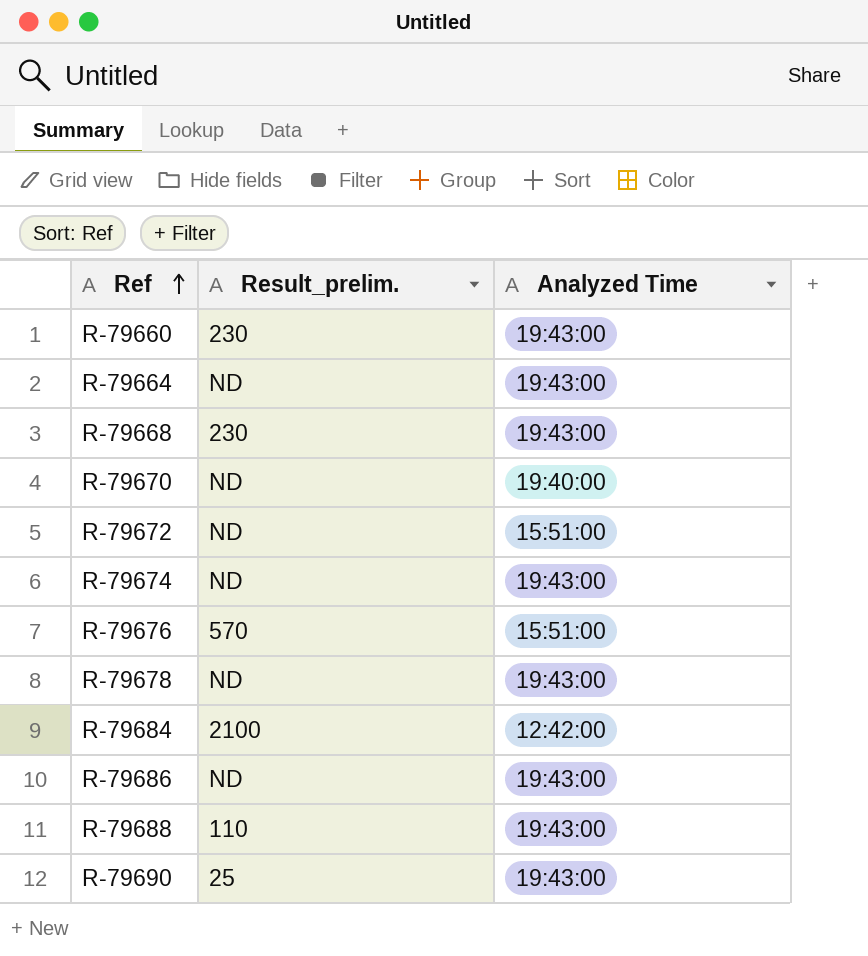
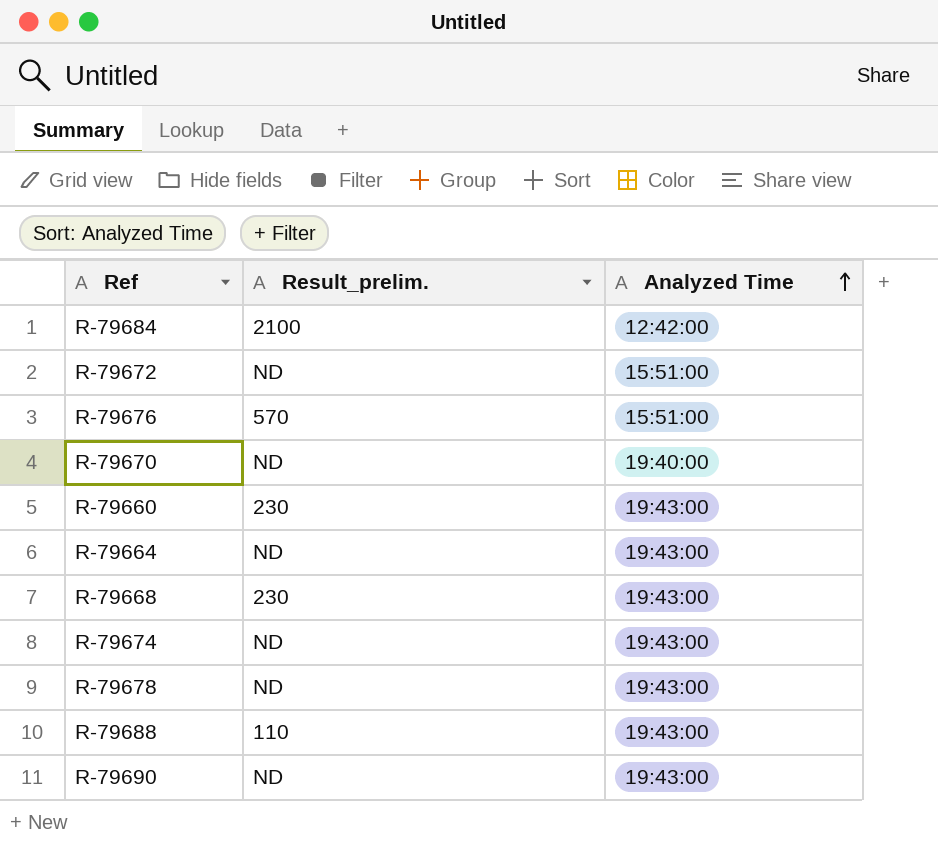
row order: Ref ascending -> Analyzed Time ascending
row R-79686: ND | 19:43:00 -> none
R-79690 | Result_prelim.: 25 -> ND

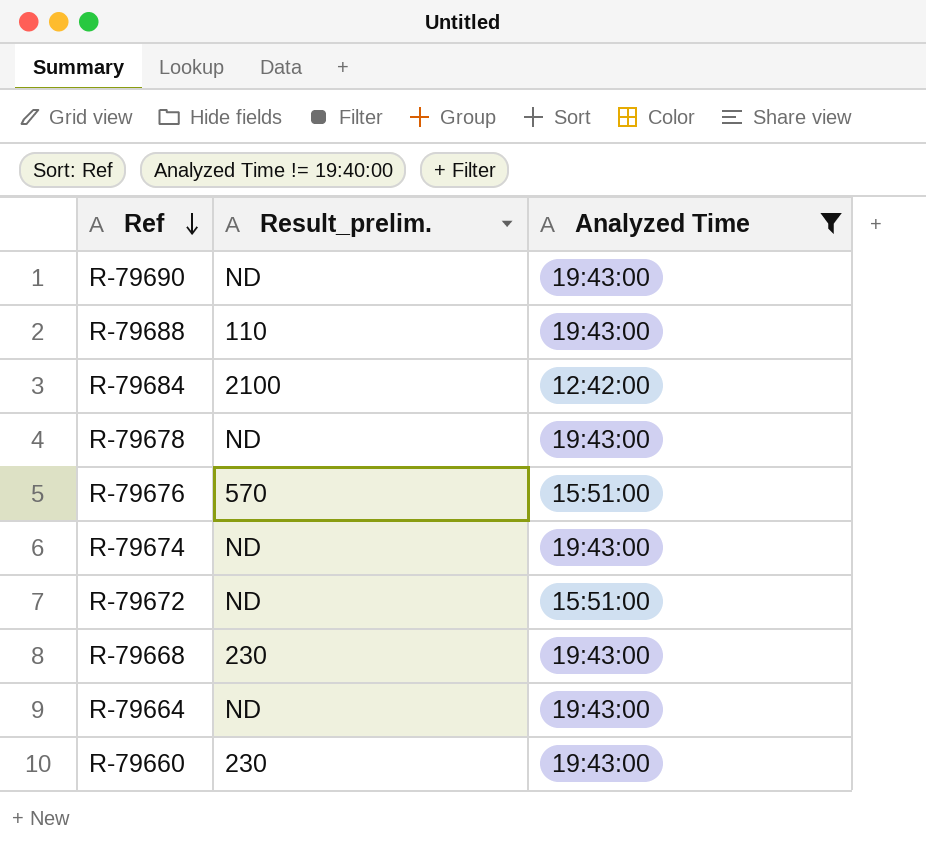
filter: none -> Analyzed Time != 19:40:00
row order: Analyzed Time ascending -> Ref descending

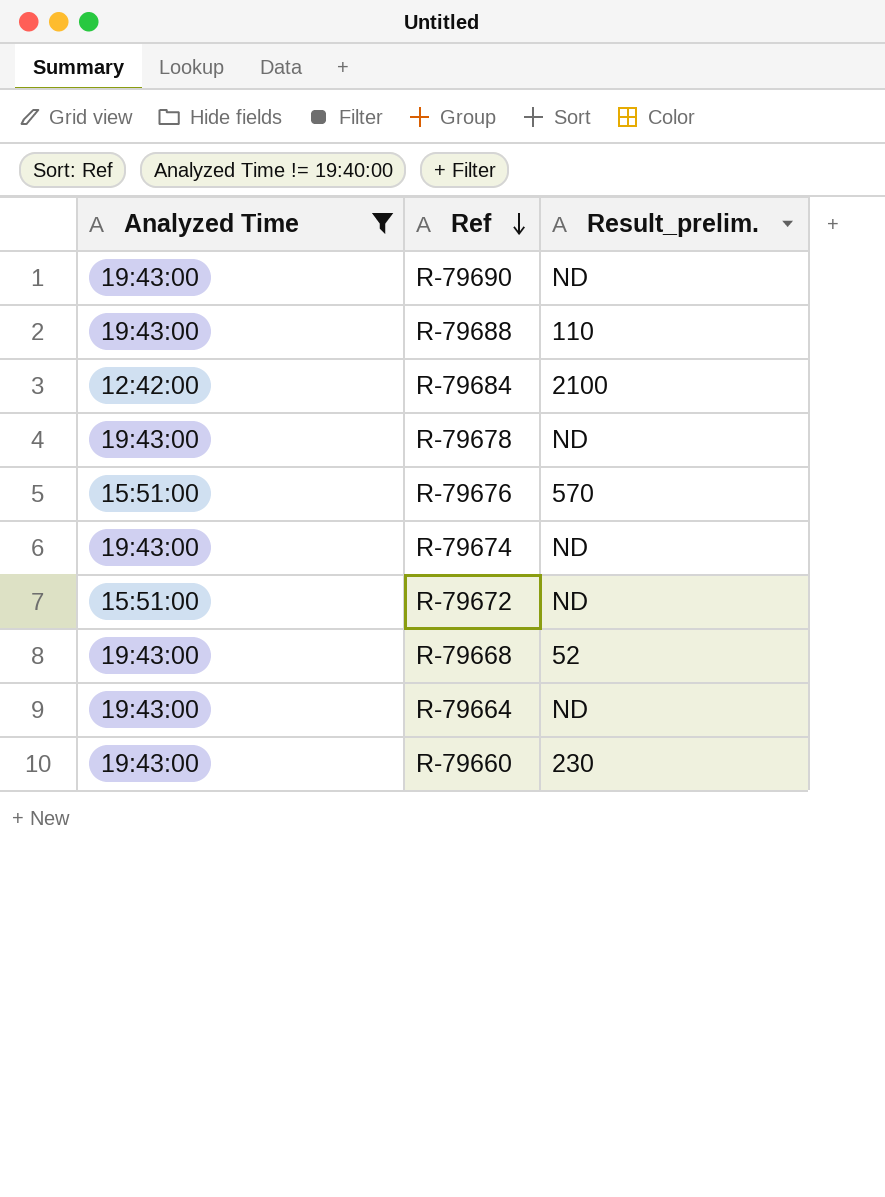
column Analyzed Time | position: 3 -> 1
R-79668 | Result_prelim.: 230 -> 52

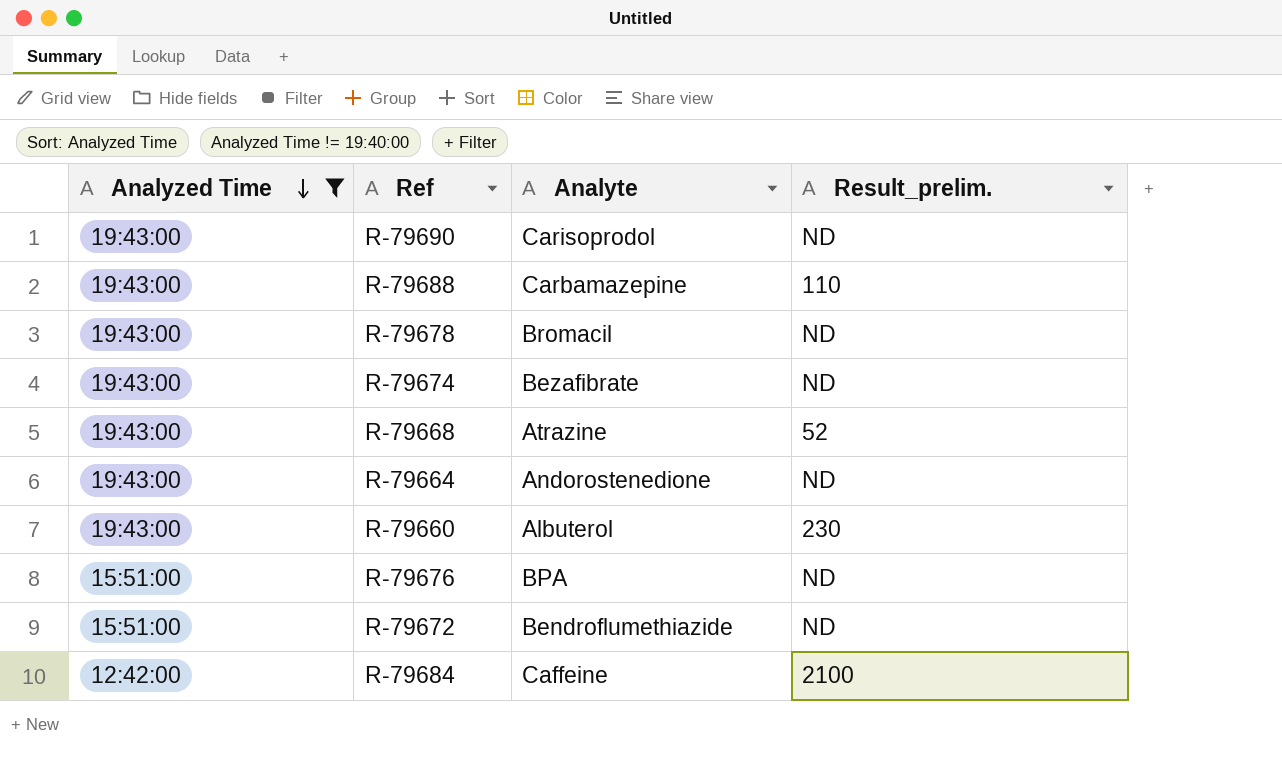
row order: Ref descending -> Analyzed Time descending
column Analyte | position: none -> 3
R-79676 | Result_prelim.: 570 -> ND

